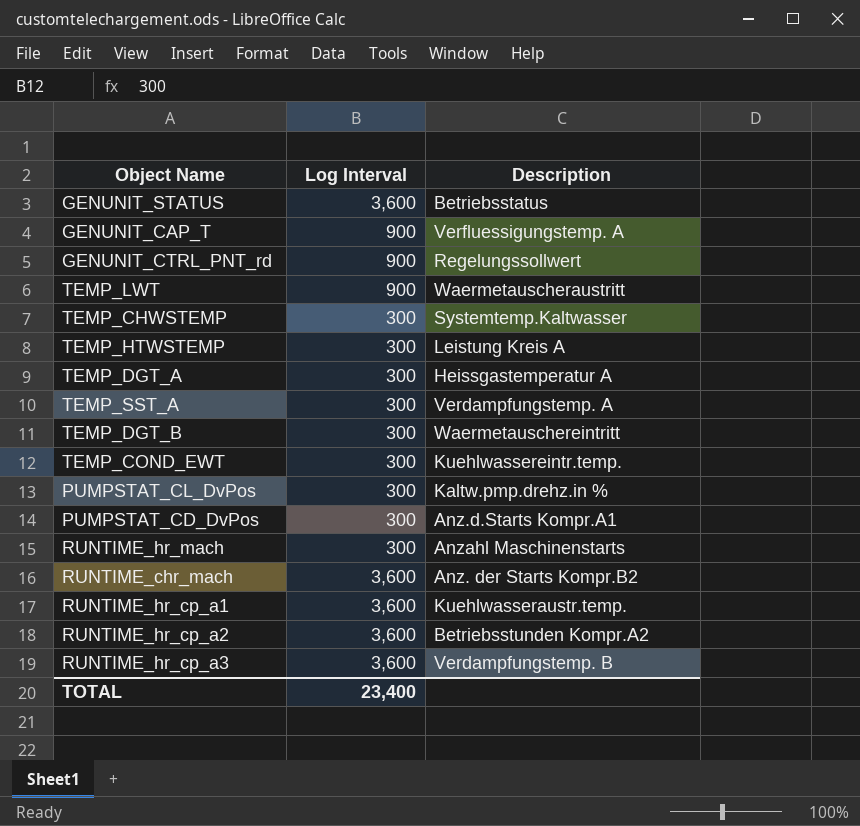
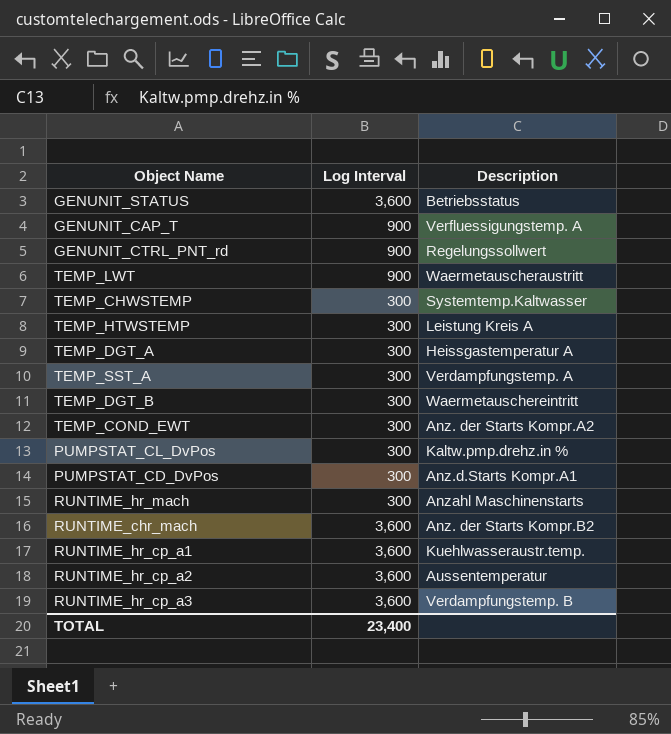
TEMP_COND_EWT | Description: Kuehlwassereintr.temp. -> Anz. der Starts Kompr.A2
RUNTIME_hr_cp_a2 | Description: Betriebsstunden Kompr.A2 -> Aussentemperatur

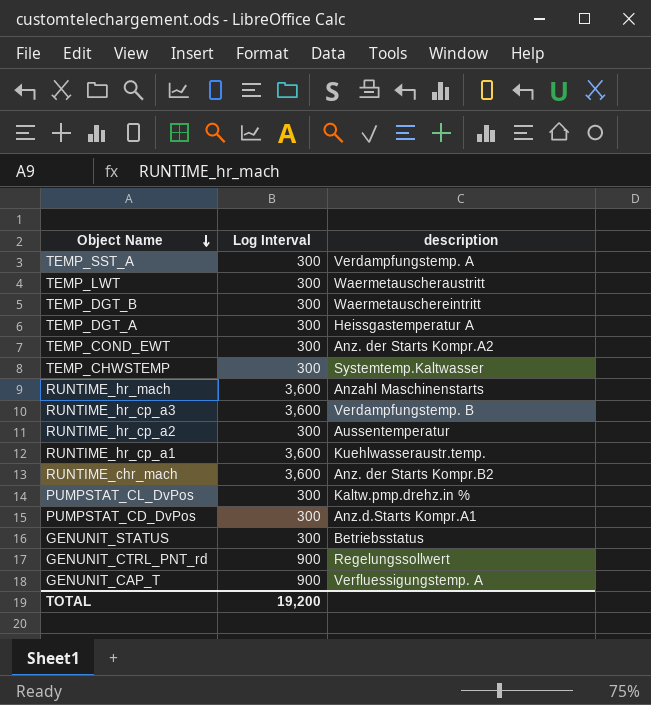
row order: none -> Object Name descending
column name: Description -> description
row TEMP_HTWSTEMP: 300 | Leistung Kreis A -> none
TEMP_LWT | Log Interval: 900 -> 300
RUNTIME_hr_mach | Log Interval: 300 -> 3,600
RUNTIME_hr_cp_a2 | Log Interval: 3,600 -> 300
GENUNIT_STATUS | Log Interval: 3,600 -> 300
TOTAL | Log Interval: 23,400 -> 19,200

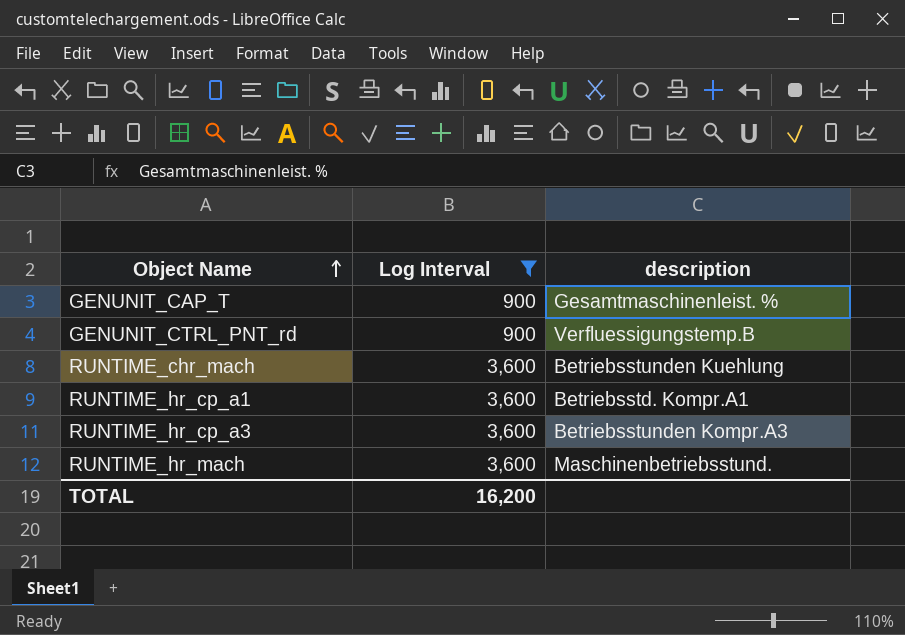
filter: none -> Log Interval != 300
row order: Object Name descending -> Object Name ascending
GENUNIT_CAP_T | description: Verfluessigungstemp. A -> Gesamtmaschinenleist. %
GENUNIT_CTRL_PNT_rd | description: Regelungssollwert -> Verfluessigungstemp.B
RUNTIME_chr_mach | description: Anz. der Starts Kompr.B2 -> Betriebsstunden Kuehlung
RUNTIME_hr_cp_a1 | description: Kuehlwasseraustr.temp. -> Betriebsstd. Kompr.A1
RUNTIME_hr_cp_a3 | description: Verdampfungstemp. B -> Betriebsstunden Kompr.A3
RUNTIME_hr_mach | description: Anzahl Maschinenstarts -> Maschinenbetriebsstund.
TOTAL | Log Interval: 19,200 -> 16,200

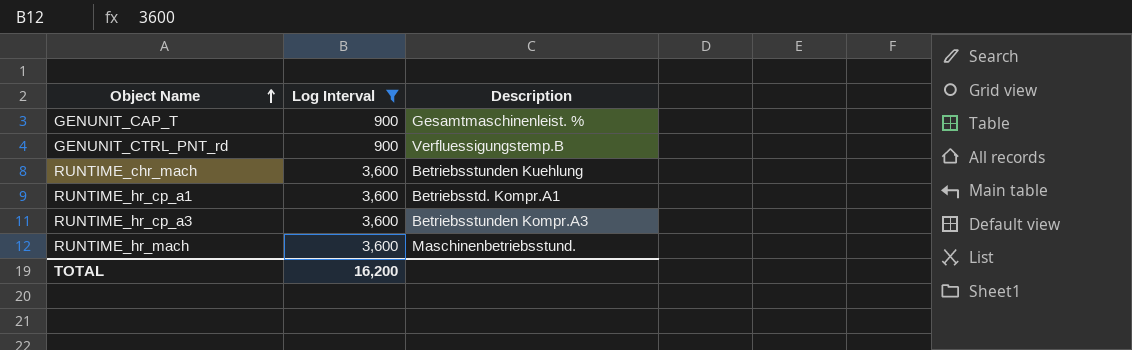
column name: description -> Description

